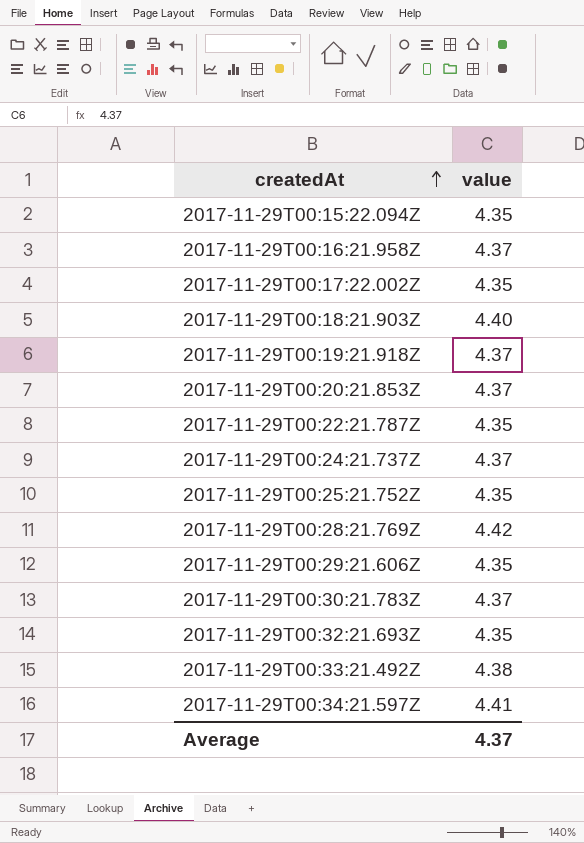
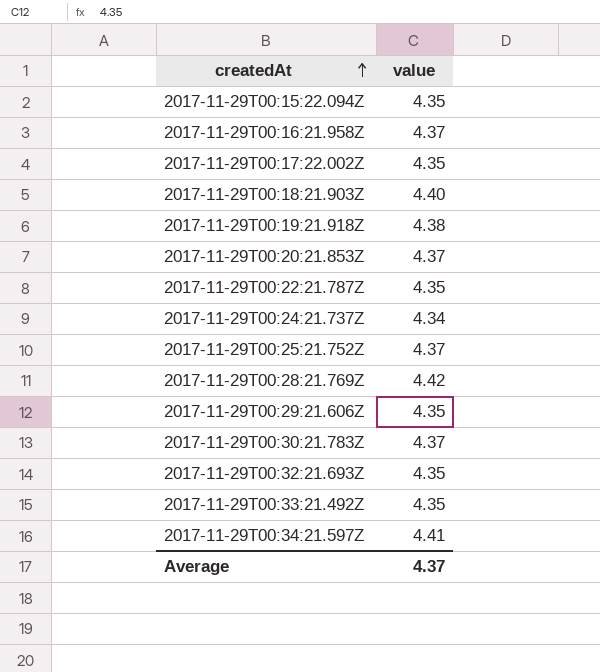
2017-11-29T00:19:21.918Z | value: 4.37 -> 4.38
2017-11-29T00:24:21.737Z | value: 4.37 -> 4.34
2017-11-29T00:25:21.752Z | value: 4.35 -> 4.37
2017-11-29T00:33:21.492Z | value: 4.38 -> 4.35

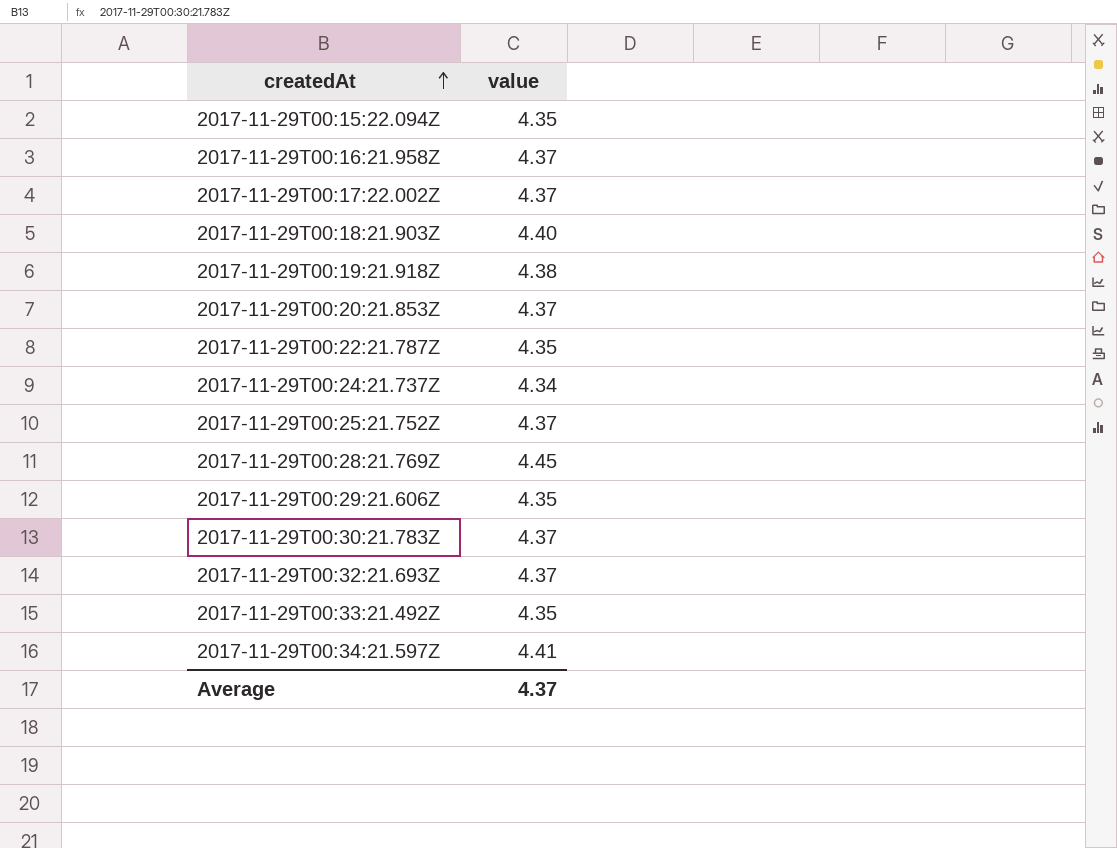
2017-11-29T00:17:22.002Z | value: 4.35 -> 4.37
2017-11-29T00:28:21.769Z | value: 4.42 -> 4.45
2017-11-29T00:32:21.693Z | value: 4.35 -> 4.37

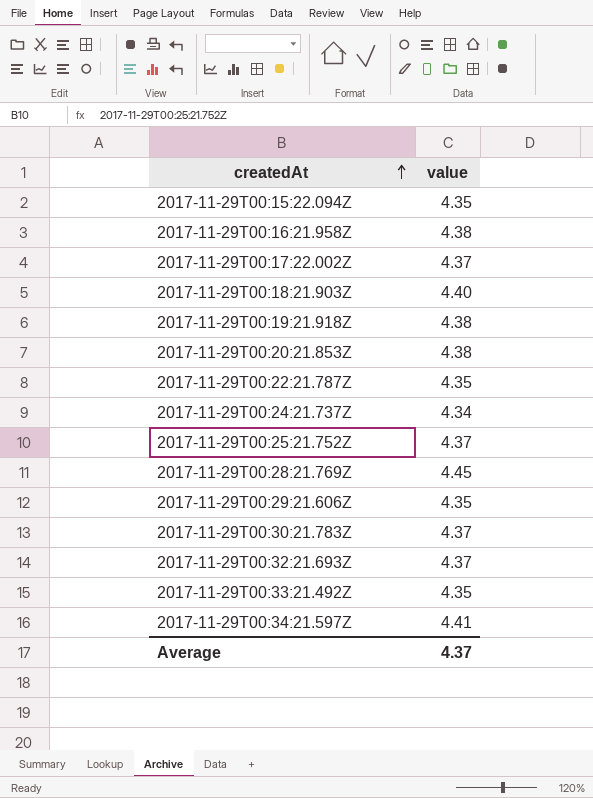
2017-11-29T00:16:21.958Z | value: 4.37 -> 4.38
2017-11-29T00:20:21.853Z | value: 4.37 -> 4.38

